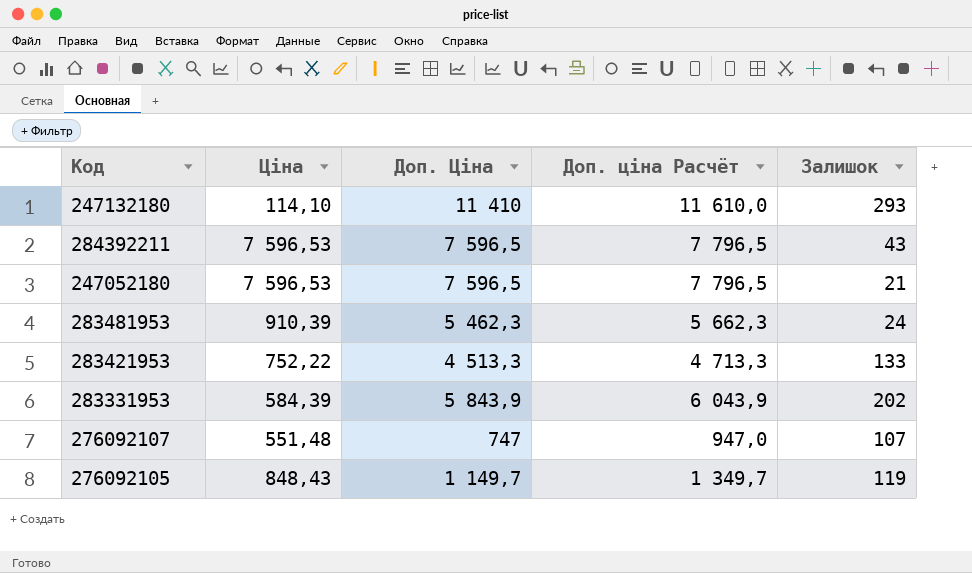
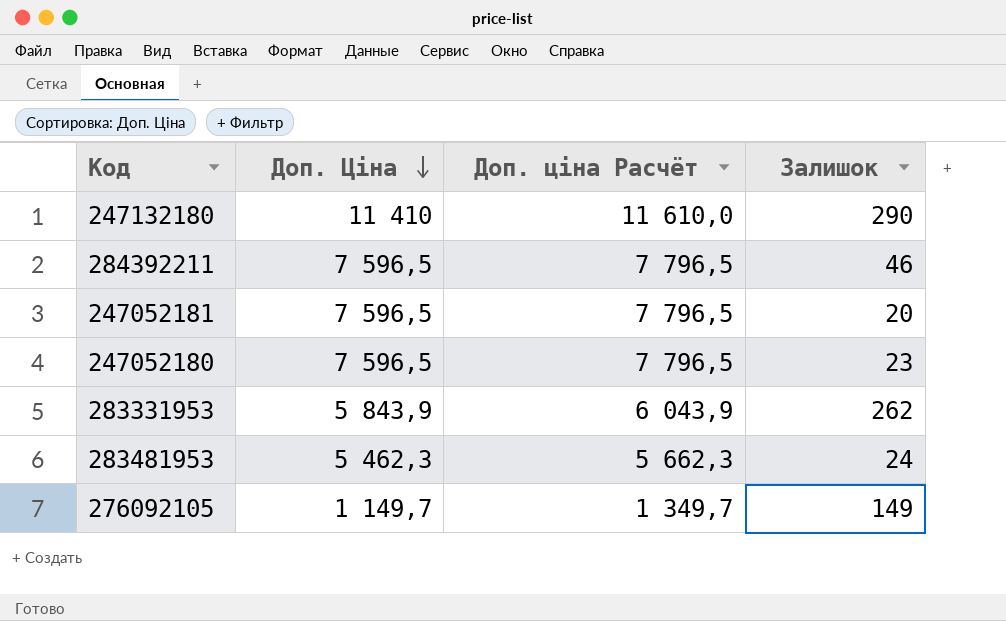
row order: none -> Доп. Ціна descending
column Ціна | position: 2 -> none
row 283421953: 752,22 | 4 513,3 | 4 713,3 | 133 -> none
row 276092107: 551,48 | 747 | 947,0 | 107 -> none
247132180 | Залишок: 293 -> 290
284392211 | Залишок: 43 -> 46
row 247052181: none -> 7 596,5 | 7 796,5 | 20
247052180 | Залишок: 21 -> 23
283331953 | Залишок: 202 -> 262
276092105 | Залишок: 119 -> 149

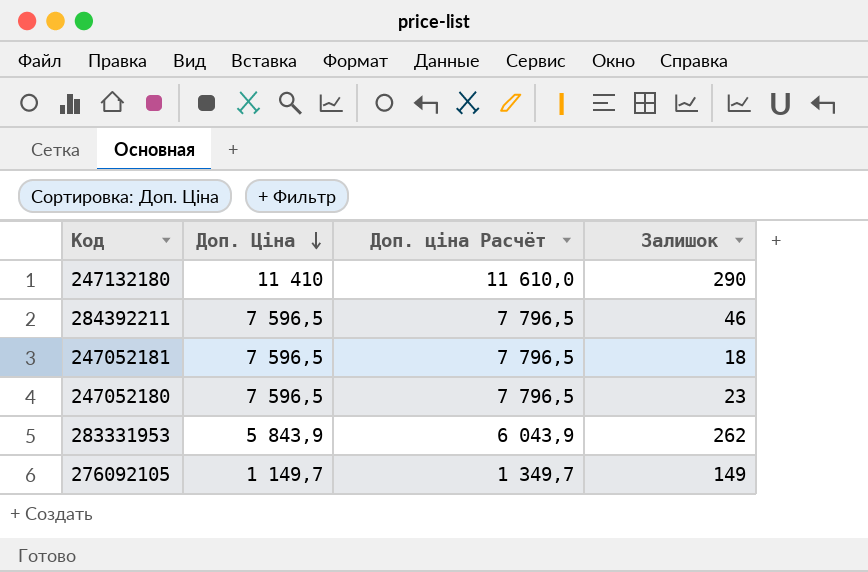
row 283481953: 5 462,3 | 5 662,3 | 24 -> none
247052181 | Залишок: 20 -> 18

